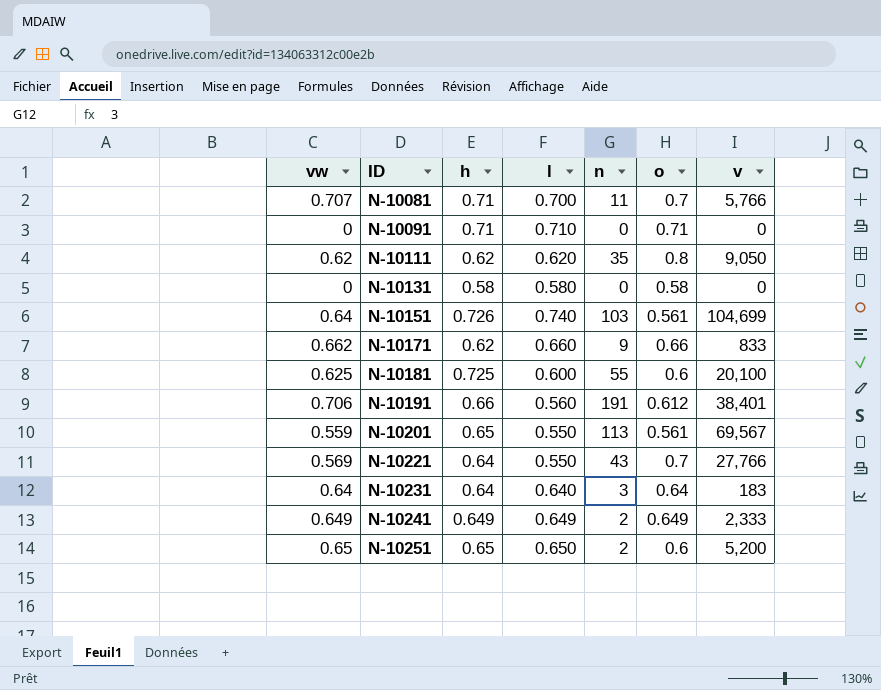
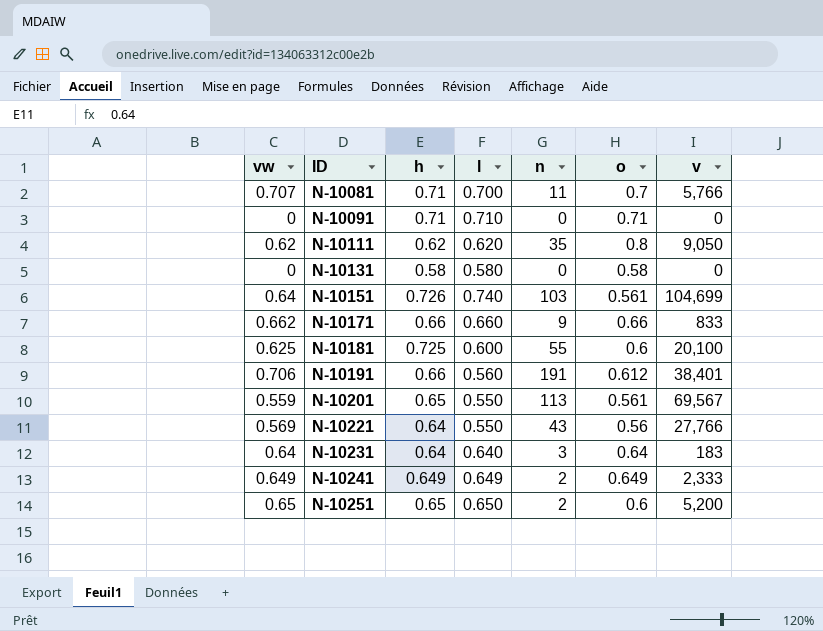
N-10171 | h: 0.62 -> 0.66
N-10221 | o: 0.7 -> 0.56

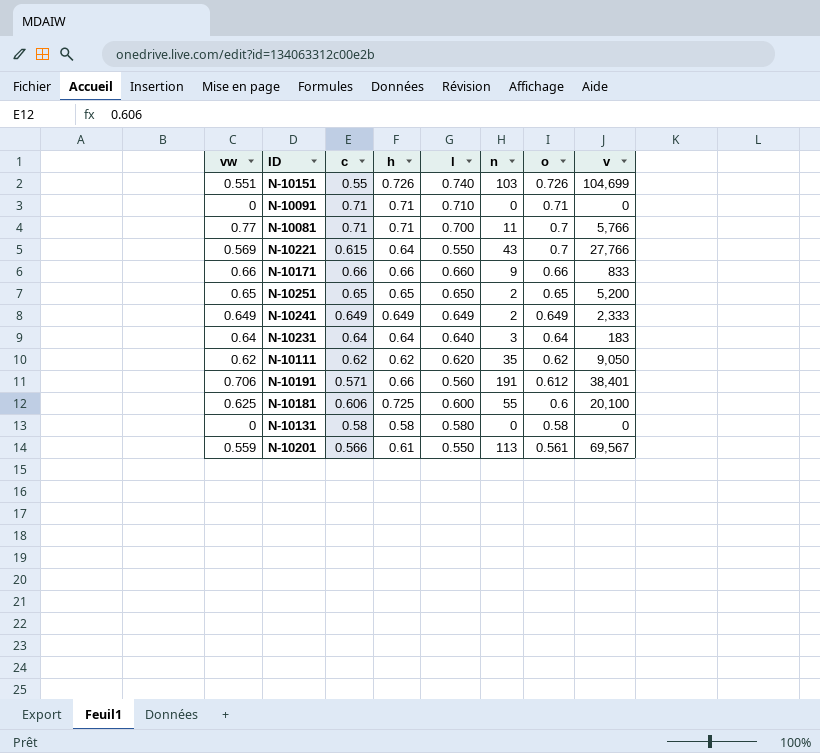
row order: ID ascending -> o descending
column c | position: none -> 3
N-10151 | vw: 0.64 -> 0.551
N-10151 | o: 0.561 -> 0.726
N-10081 | vw: 0.707 -> 0.77
N-10221 | o: 0.56 -> 0.7
N-10171 | vw: 0.662 -> 0.66
N-10251 | o: 0.6 -> 0.65
N-10111 | o: 0.8 -> 0.62
N-10201 | h: 0.65 -> 0.61

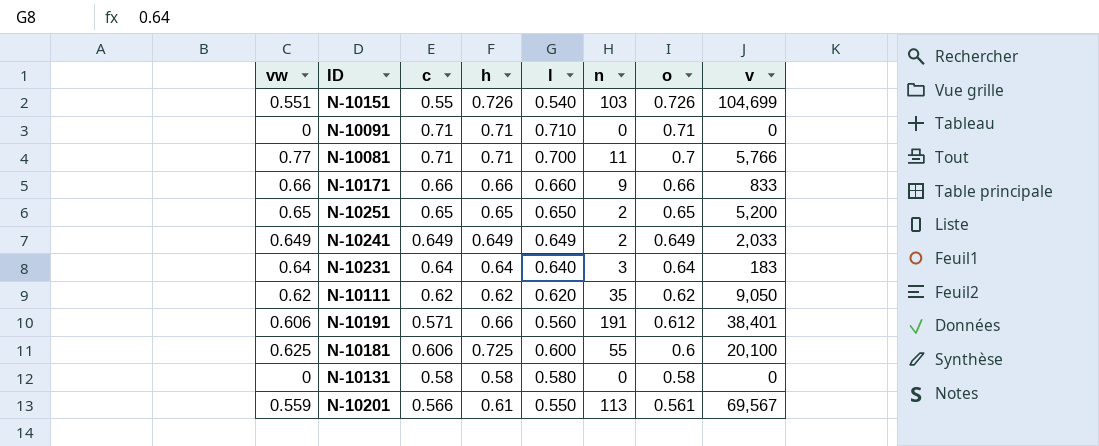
row N-10221: 0.569 | 0.615 | 0.64 | 0.550 | 43 | 0.7 | 27,766 -> none
N-10151 | l: 0.740 -> 0.540
N-10241 | v: 2,333 -> 2,033
N-10191 | vw: 0.706 -> 0.606

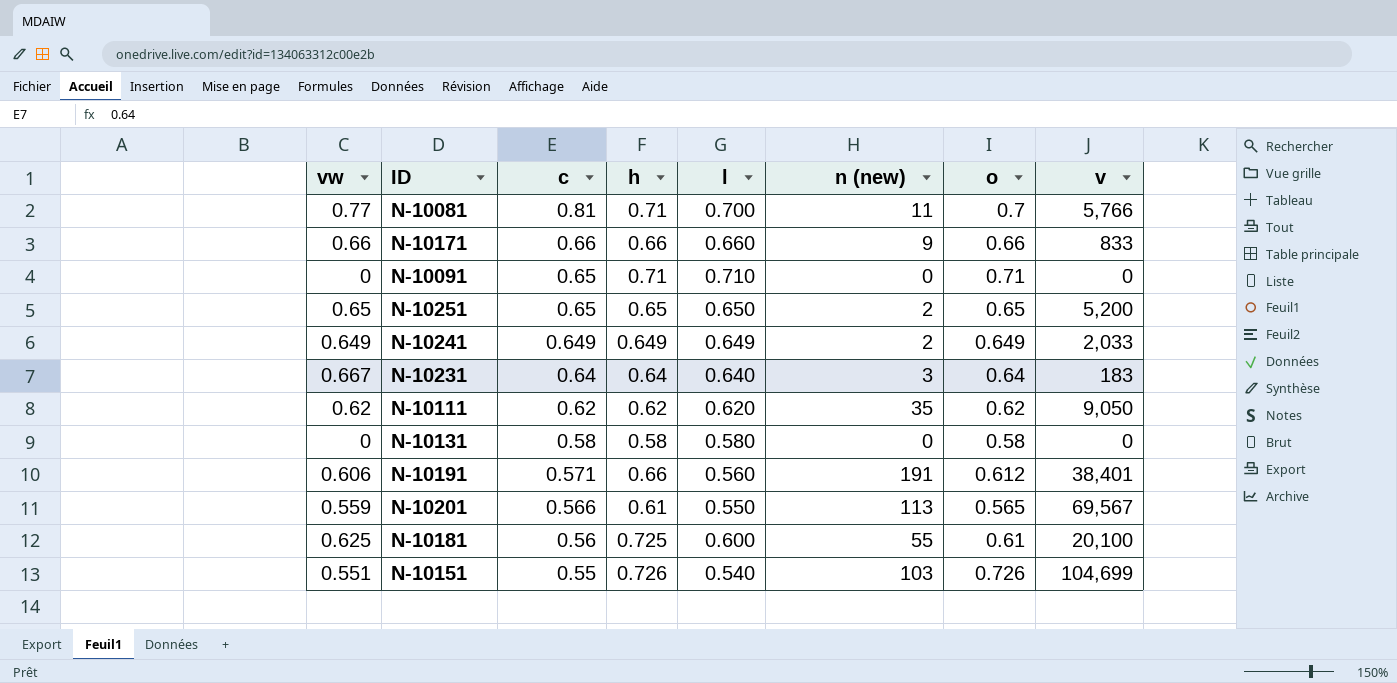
row order: o descending -> c descending
column name: n -> n (new)
N-10081 | c: 0.71 -> 0.81
N-10091 | c: 0.71 -> 0.65
N-10231 | vw: 0.64 -> 0.667
N-10201 | o: 0.561 -> 0.565
N-10181 | c: 0.606 -> 0.56
N-10181 | o: 0.6 -> 0.61

